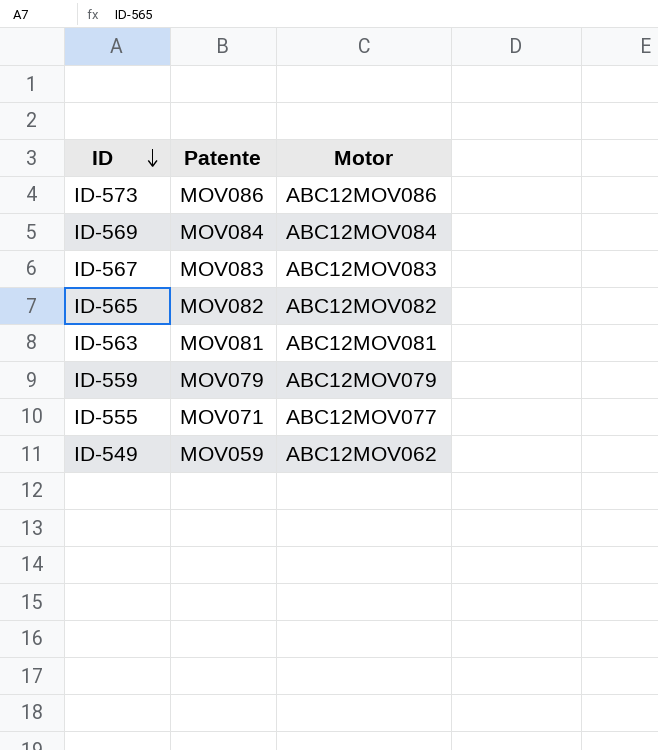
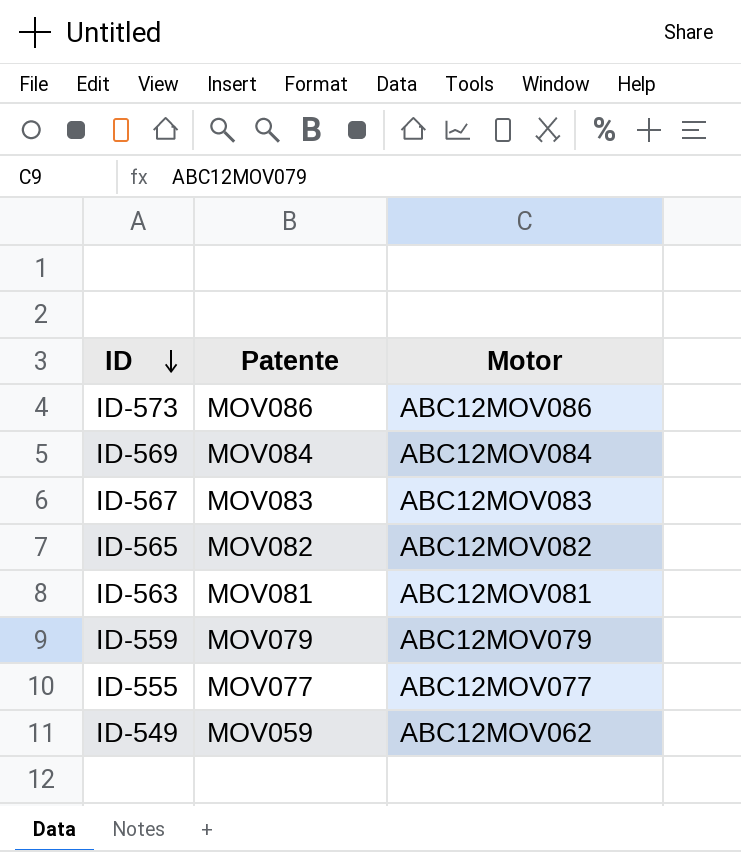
ID-555 | Patente: MOV071 -> MOV077

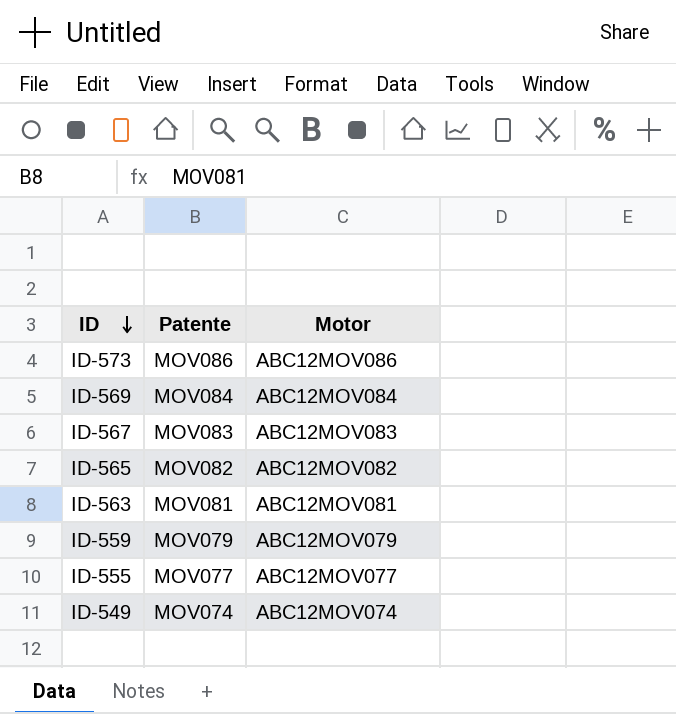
ID-549 | Patente: MOV059 -> MOV074
ID-549 | Motor: ABC12MOV062 -> ABC12MOV074

